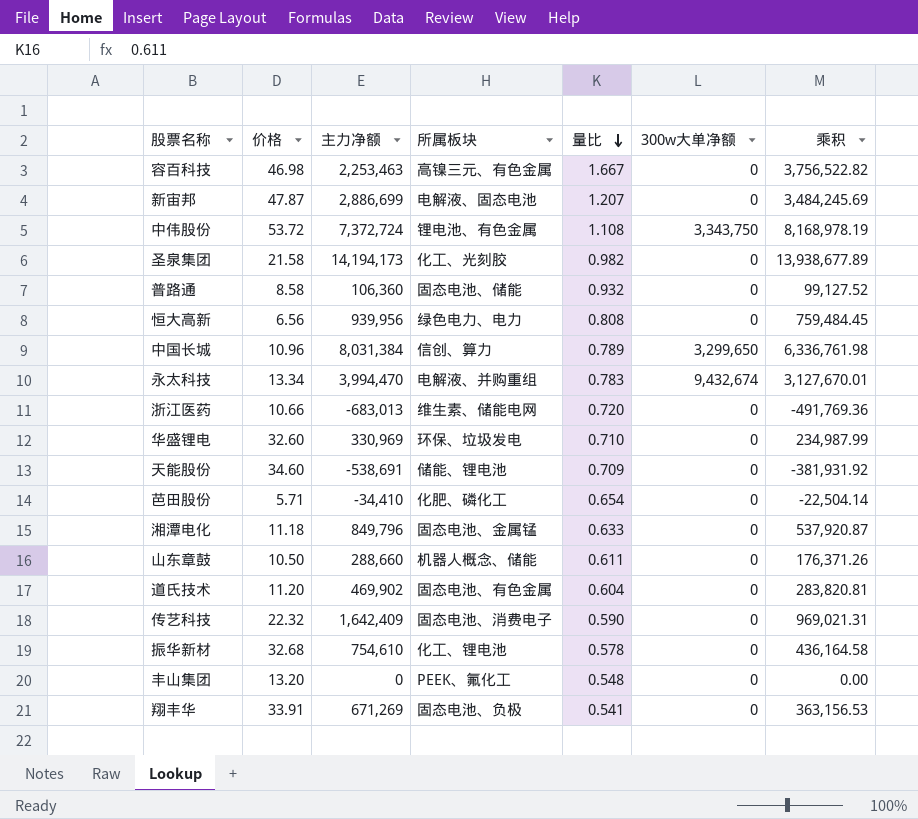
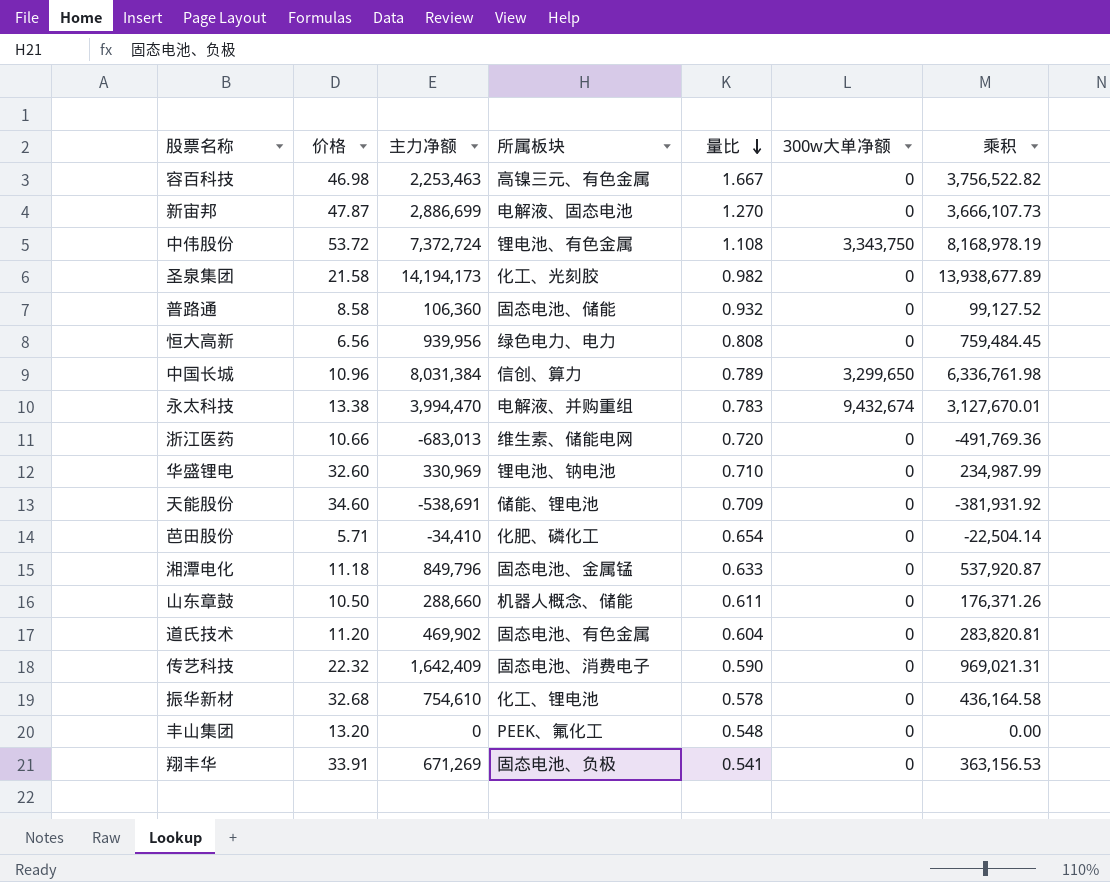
新宙邦 | 量比: 1.207 -> 1.270
新宙邦 | 乘积: 3,484,245.69 -> 3,666,107.73
永太科技 | 价格: 13.34 -> 13.38
华盛锂电 | 所属板块: 环保、垃圾发电 -> 锂电池、钠电池

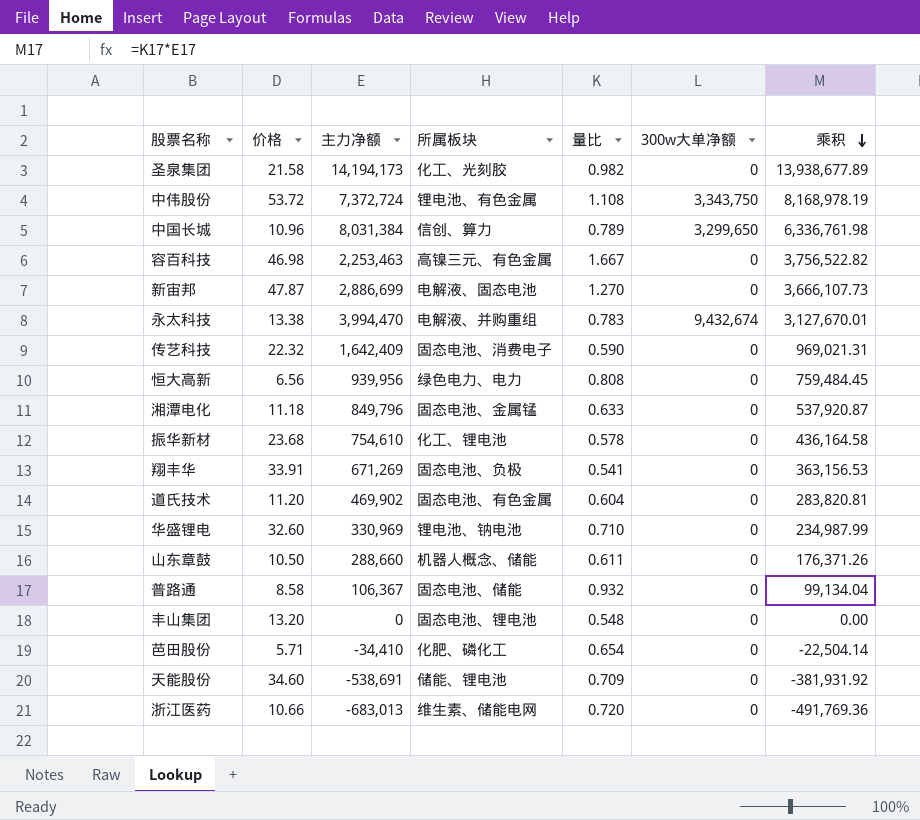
row order: 量比 descending -> 乘积 descending
振华新材 | 价格: 32.68 -> 23.68
普路通 | 主力净额: 106,360 -> 106,367
普路通 | 乘积: 99,127.52 -> 99,134.04
丰山集团 | 所属板块: PEEK、氟化工 -> 固态电池、锂电池

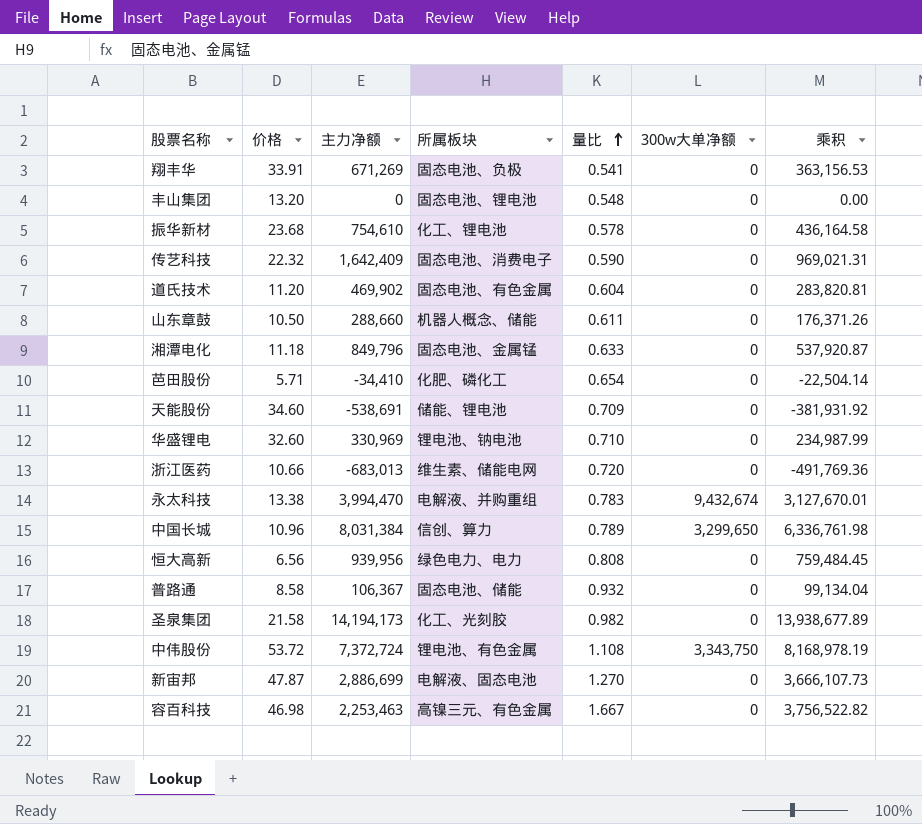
row order: 乘积 descending -> 量比 ascending

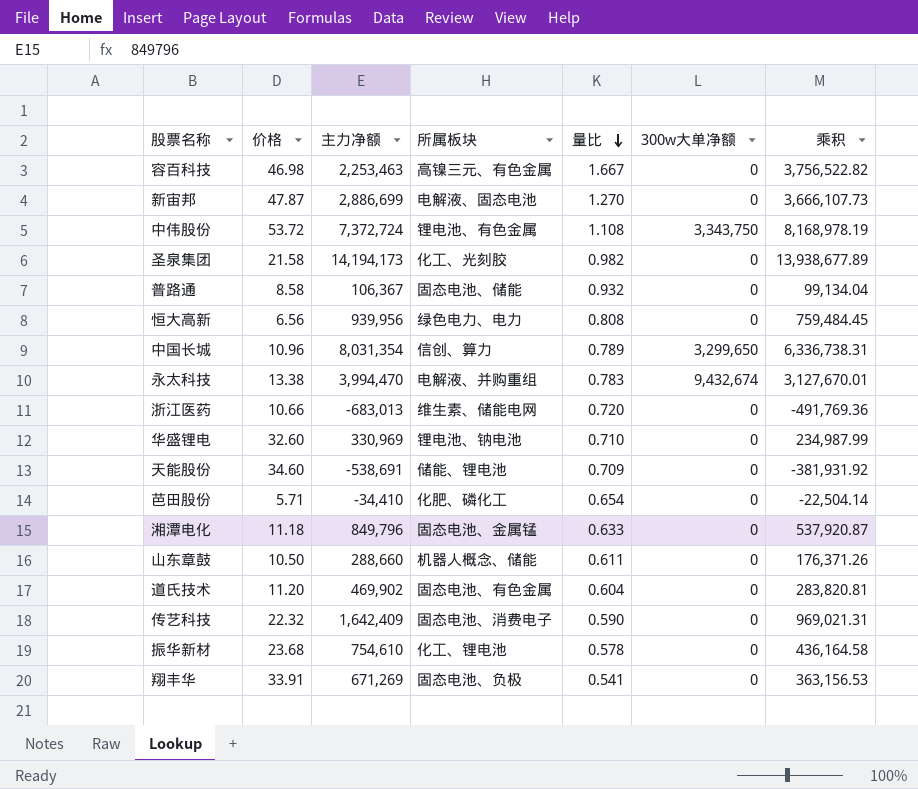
row order: 量比 ascending -> 量比 descending
row 丰山集团: 13.20 | 0 | 固态电池、锂电池 | 0.548 | 0 | 0.00 -> none
中国长城 | 主力净额: 8,031,384 -> 8,031,354
中国长城 | 乘积: 6,336,761.98 -> 6,336,738.31

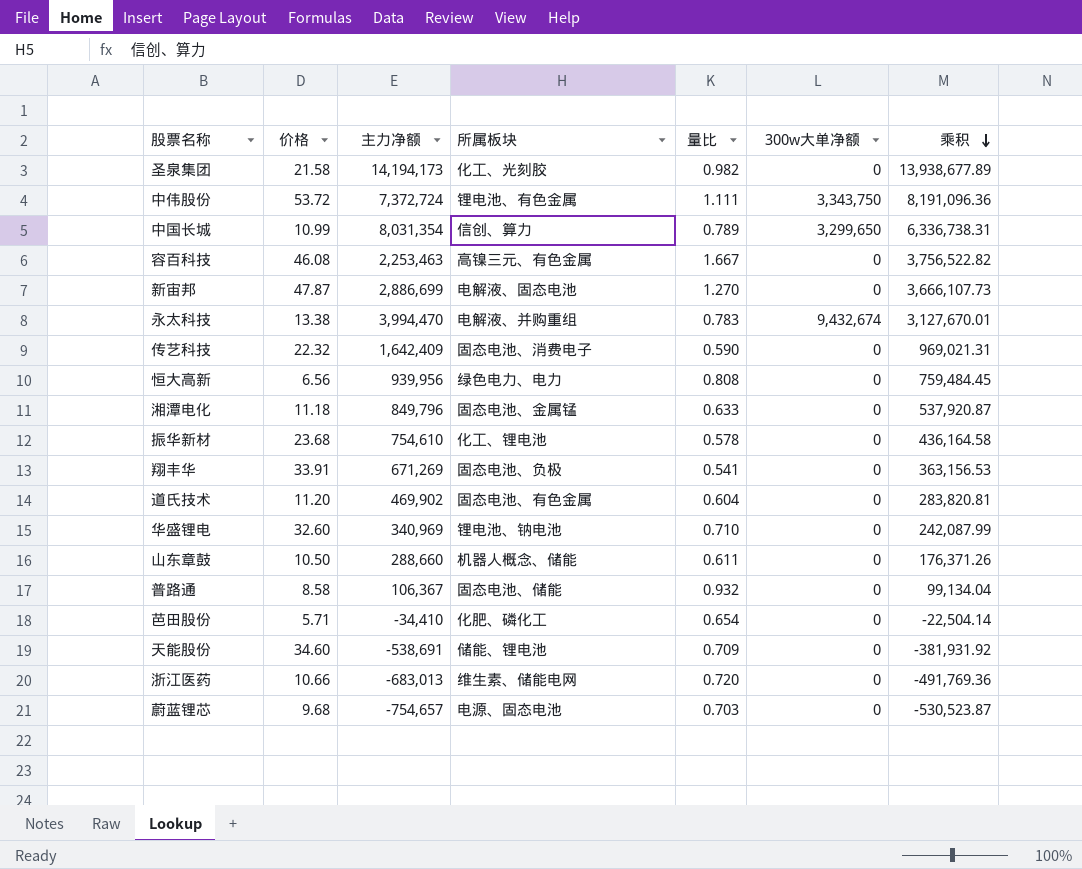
row order: 量比 descending -> 乘积 descending
中伟股份 | 量比: 1.108 -> 1.111
中伟股份 | 乘积: 8,168,978.19 -> 8,191,096.36
中国长城 | 价格: 10.96 -> 10.99
容百科技 | 价格: 46.98 -> 46.08
华盛锂电 | 主力净额: 330,969 -> 340,969
华盛锂电 | 乘积: 234,987.99 -> 242,087.99
row 蔚蓝锂芯: none -> 9.68 | -754,657 | 电源、固态电池 | 0.703 | 0 | -530,523.87

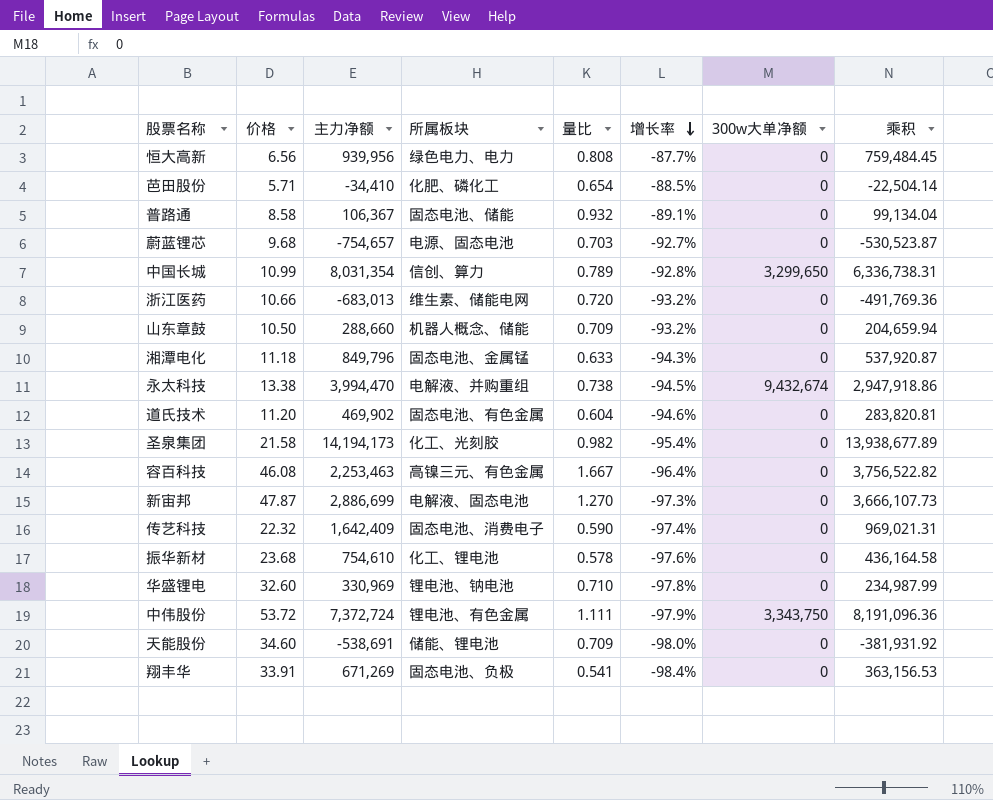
row order: 乘积 descending -> 增长率 descending
column 增长率 | formula: none -> ([量比] - [价格]) / [价格]
山东章鼓 | 量比: 0.611 -> 0.709
山东章鼓 | 乘积: 176,371.26 -> 204,659.94
永太科技 | 量比: 0.783 -> 0.738
永太科技 | 乘积: 3,127,670.01 -> 2,947,918.86
华盛锂电 | 主力净额: 340,969 -> 330,969
华盛锂电 | 乘积: 242,087.99 -> 234,987.99

